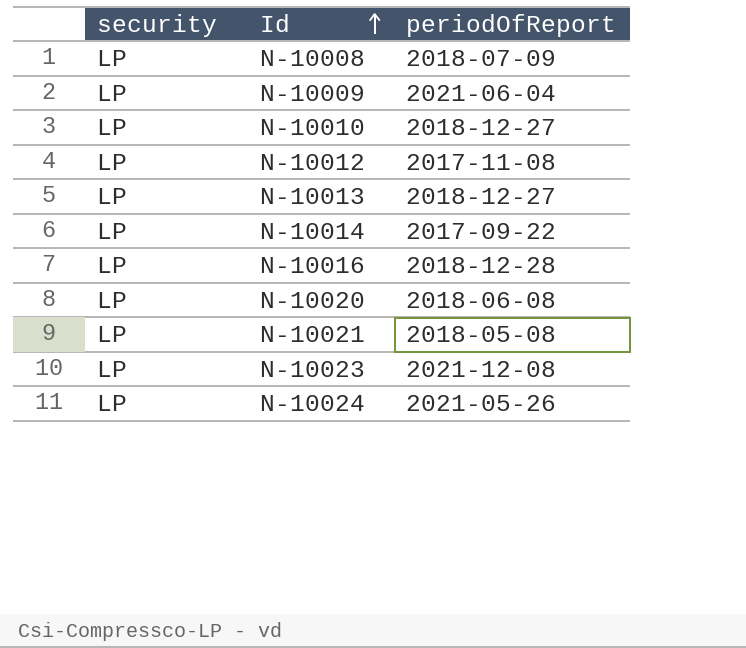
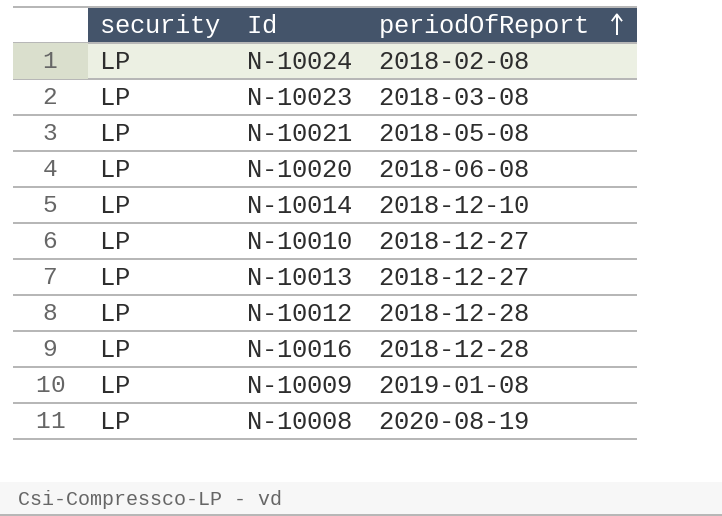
row order: Id ascending -> periodOfReport ascending
N-10024 | periodOfReport: 2021-05-26 -> 2018-02-08
N-10023 | periodOfReport: 2021-12-08 -> 2018-03-08
N-10014 | periodOfReport: 2017-09-22 -> 2018-12-10
N-10012 | periodOfReport: 2017-11-08 -> 2018-12-28
N-10009 | periodOfReport: 2021-06-04 -> 2019-01-08
N-10008 | periodOfReport: 2018-07-09 -> 2020-08-19

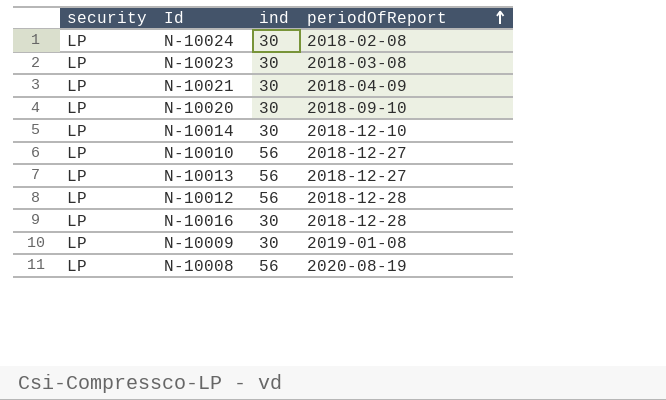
column ind | position: none -> 3
N-10021 | periodOfReport: 2018-05-08 -> 2018-04-09
N-10020 | periodOfReport: 2018-06-08 -> 2018-09-10

